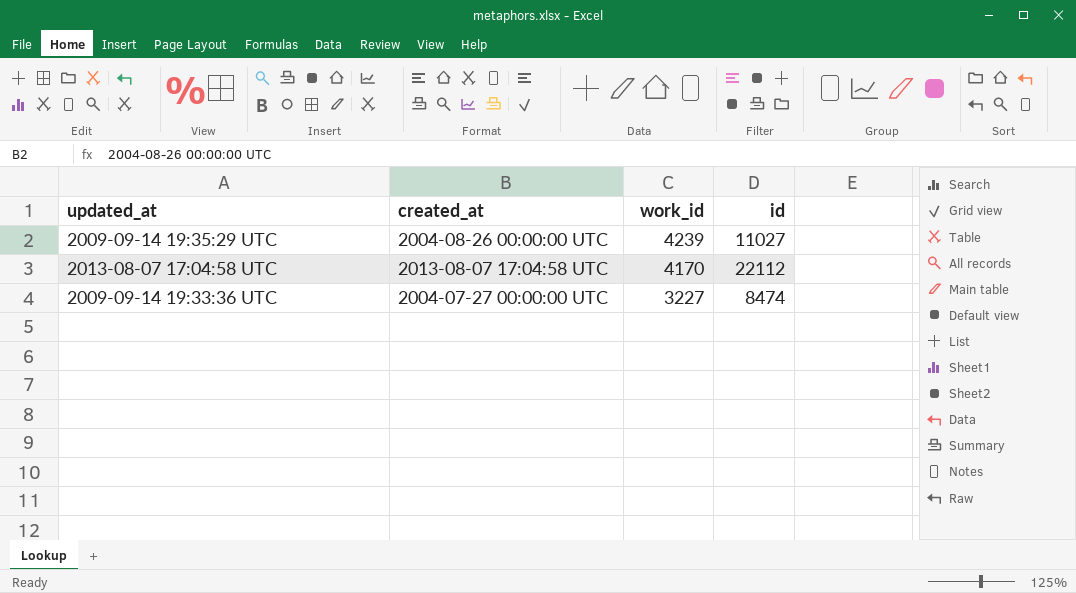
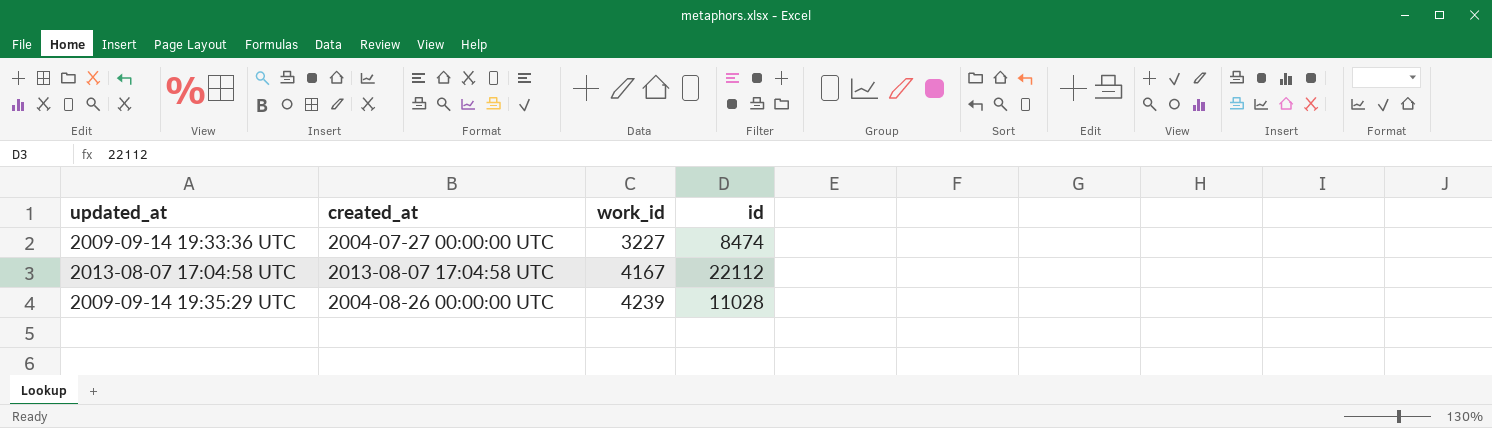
row order: work_id descending -> work_id ascending
2013-08-07 17:04:58 UTC | work_id: 4170 -> 4167
2009-09-14 19:35:29 UTC | id: 11027 -> 11028

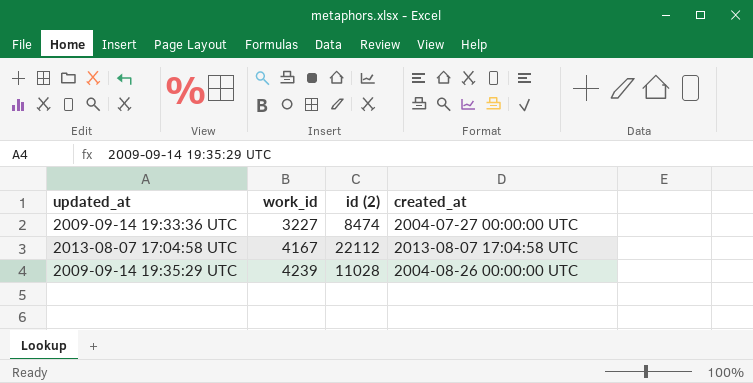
column name: id -> id (2)
column created_at | position: 2 -> 4

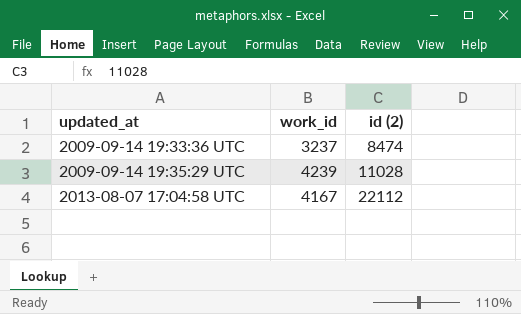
row order: work_id ascending -> updated_at ascending
column created_at | position: 4 -> none
2009-09-14 19:33:36 UTC | work_id: 3227 -> 3237

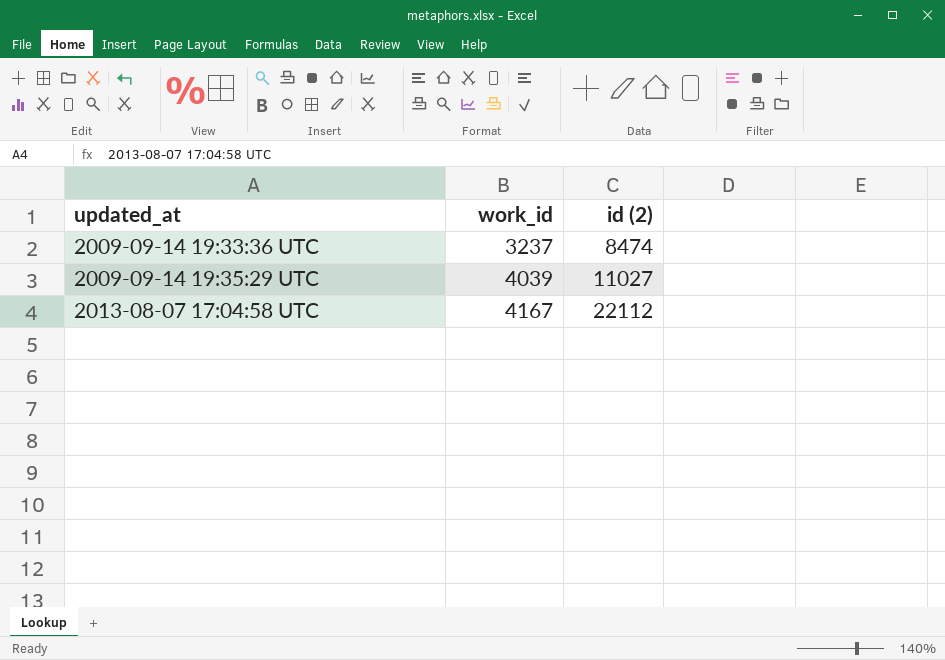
2009-09-14 19:35:29 UTC | work_id: 4239 -> 4039
2009-09-14 19:35:29 UTC | id (2): 11028 -> 11027

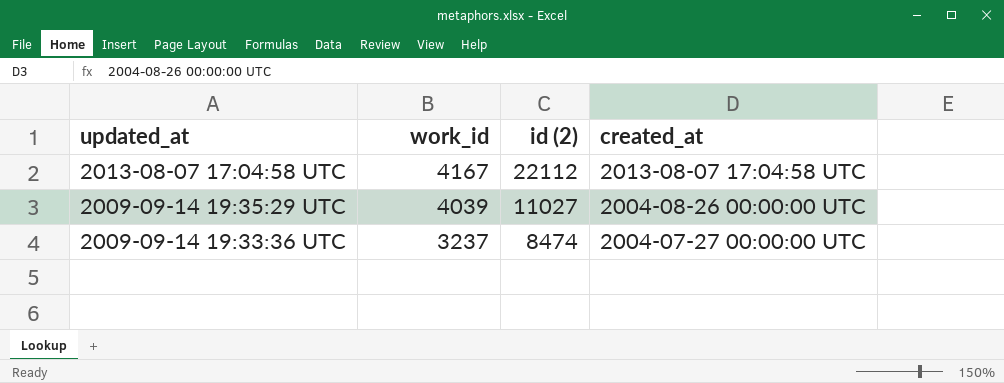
row order: updated_at ascending -> updated_at descending
column created_at | position: none -> 4

